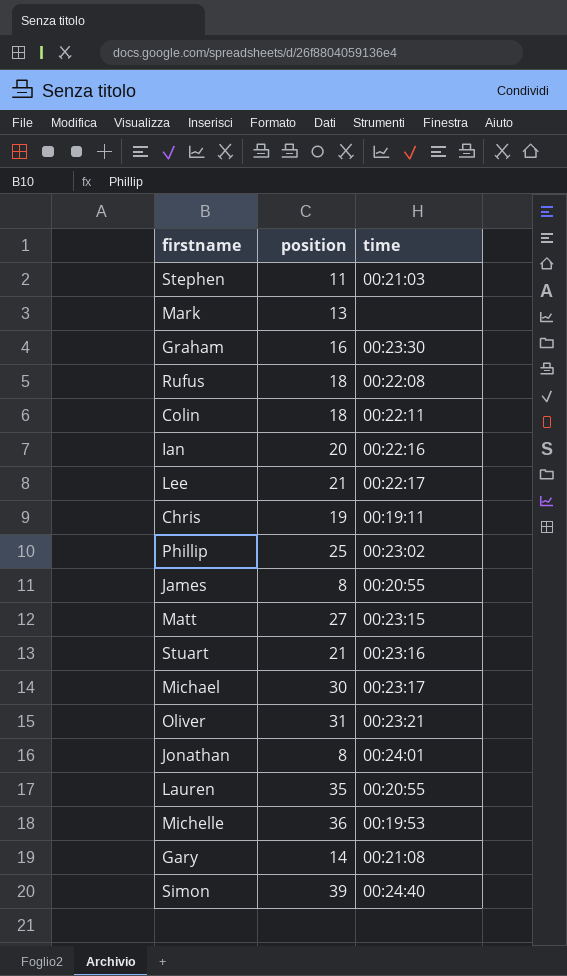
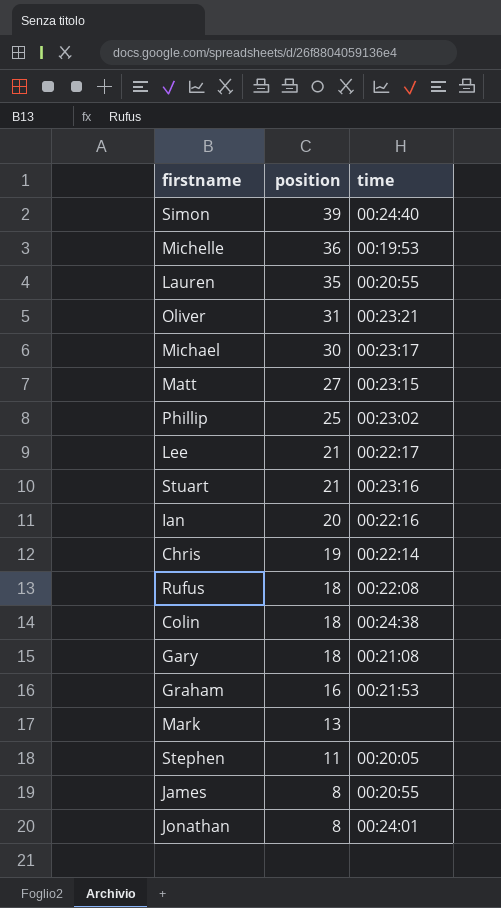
row order: none -> position descending
Chris | time: 00:19:11 -> 00:22:14
Colin | time: 00:22:11 -> 00:24:38
Gary | position: 14 -> 18
Graham | time: 00:23:30 -> 00:21:53
Stephen | time: 00:21:03 -> 00:20:05

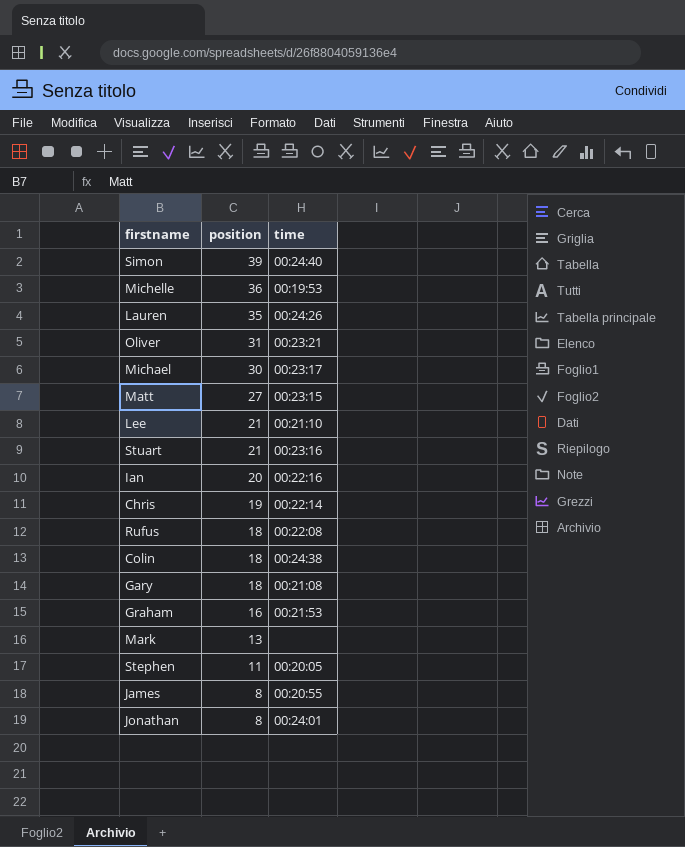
row Phillip: 25 | 00:23:02 -> none
Lauren | time: 00:20:55 -> 00:24:26
Lee | time: 00:22:17 -> 00:21:10

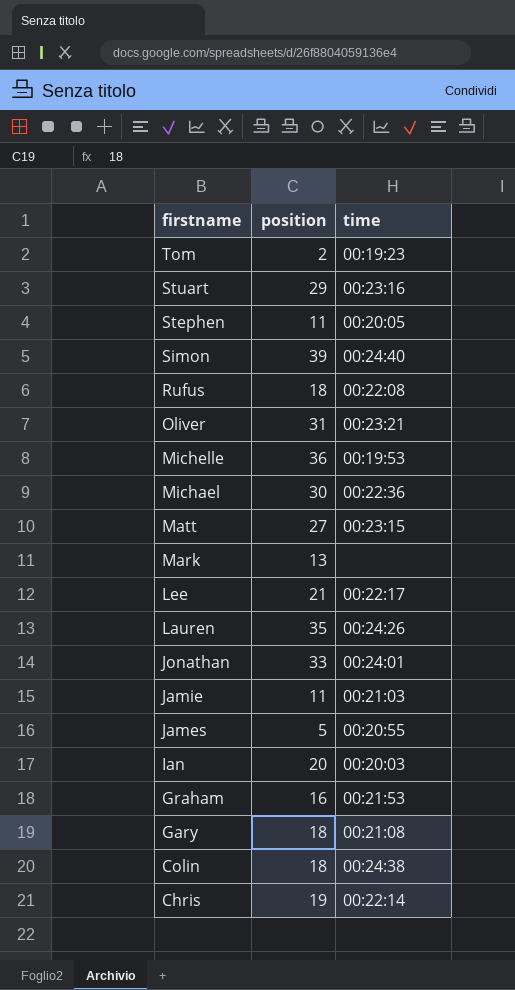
row order: position descending -> firstname descending
row Tom: none -> 2 | 00:19:23
Stuart | position: 21 -> 29
Michael | time: 00:23:17 -> 00:22:36
Lee | time: 00:21:10 -> 00:22:17
Jonathan | position: 8 -> 33
row Jamie: none -> 11 | 00:21:03
James | position: 8 -> 5
Ian | time: 00:22:16 -> 00:20:03

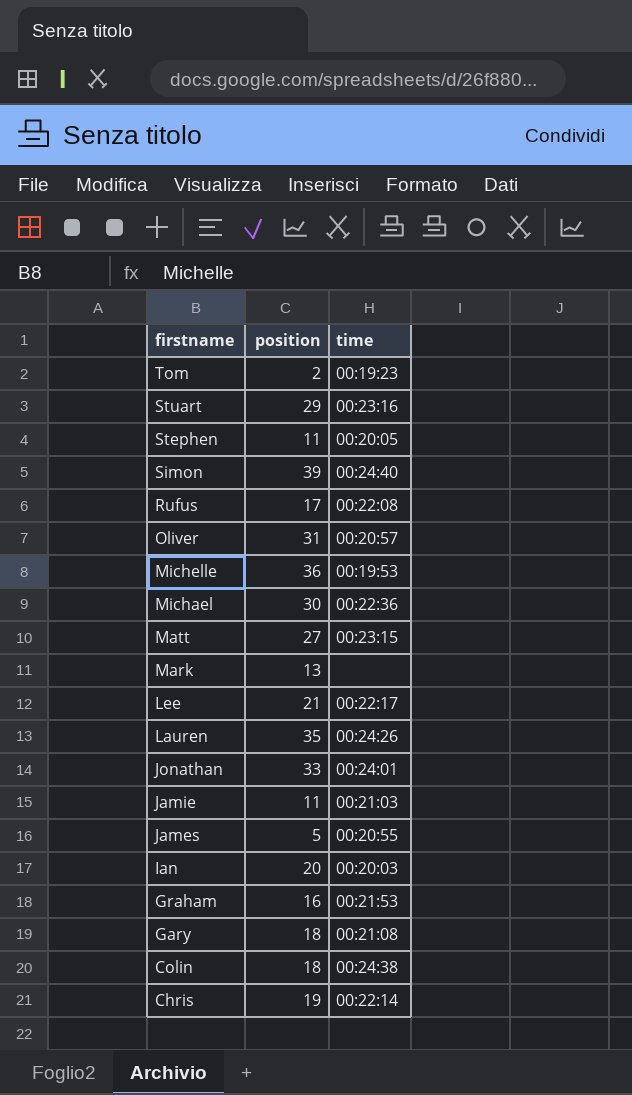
Rufus | position: 18 -> 17
Oliver | time: 00:23:21 -> 00:20:57

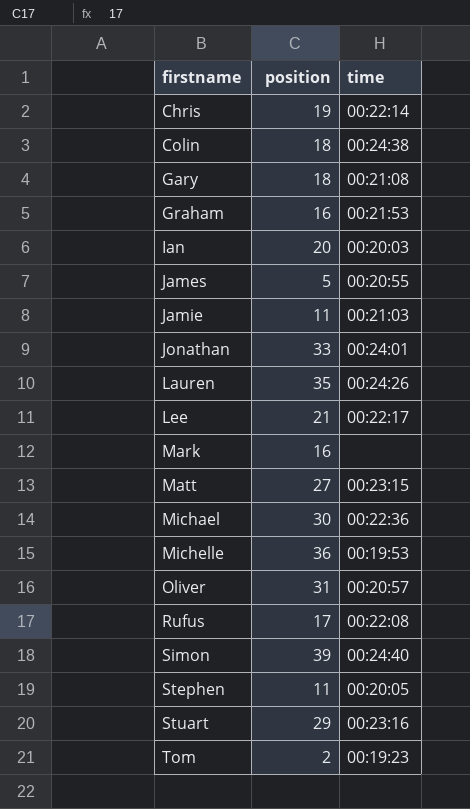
row order: firstname descending -> firstname ascending
Mark | position: 13 -> 16

